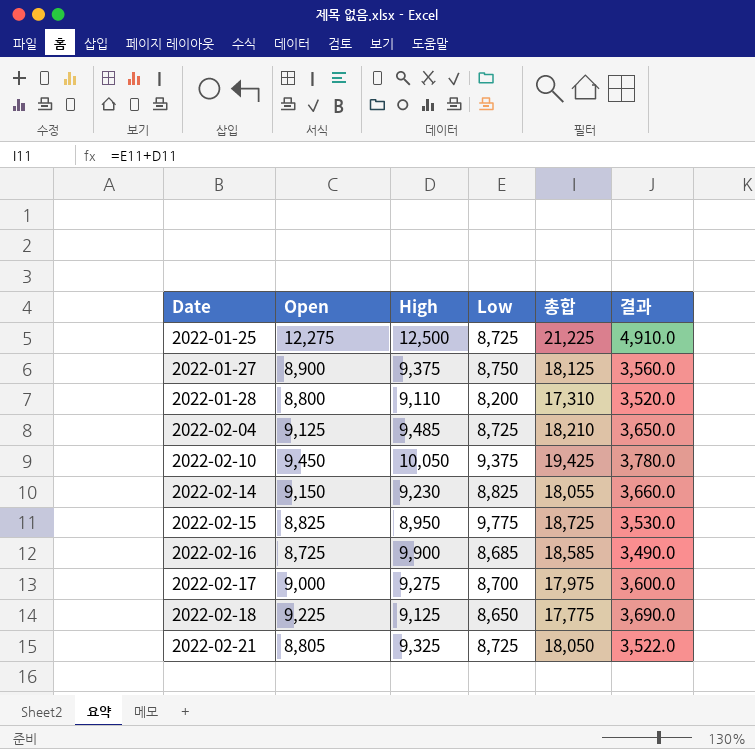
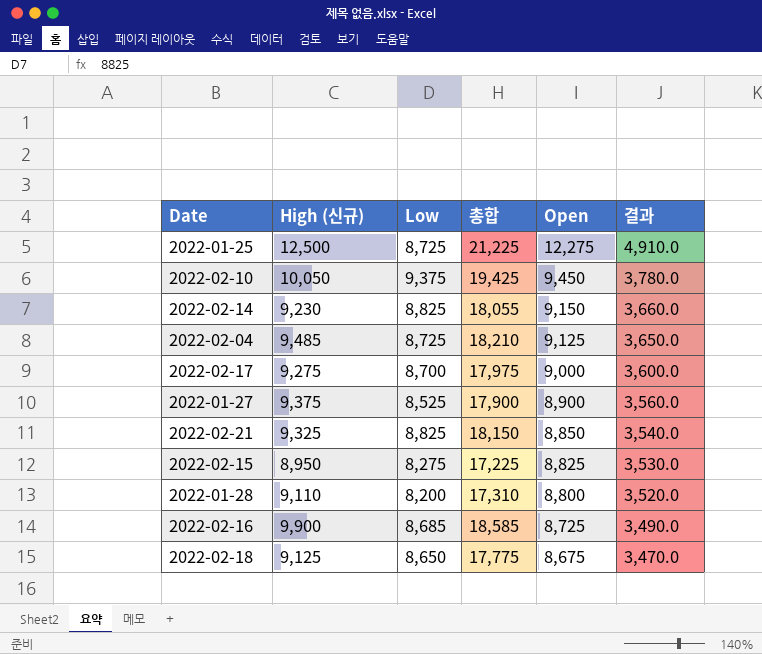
row order: Date ascending -> Open descending
column name: High -> High (신규)
column Open | position: 2 -> 5
2022-01-27 | Low: 8,750 -> 8,525
2022-01-27 | 총합: 18,125 -> 17,900
2022-02-21 | Low: 8,725 -> 8,825
2022-02-21 | 총합: 18,050 -> 18,150
2022-02-21 | Open: 8,805 -> 8,850
2022-02-21 | 결과: 3,522.0 -> 3,540.0
2022-02-15 | Low: 9,775 -> 8,275
2022-02-15 | 총합: 18,725 -> 17,225
2022-02-18 | Open: 9,225 -> 8,675
2022-02-18 | 결과: 3,690.0 -> 3,470.0

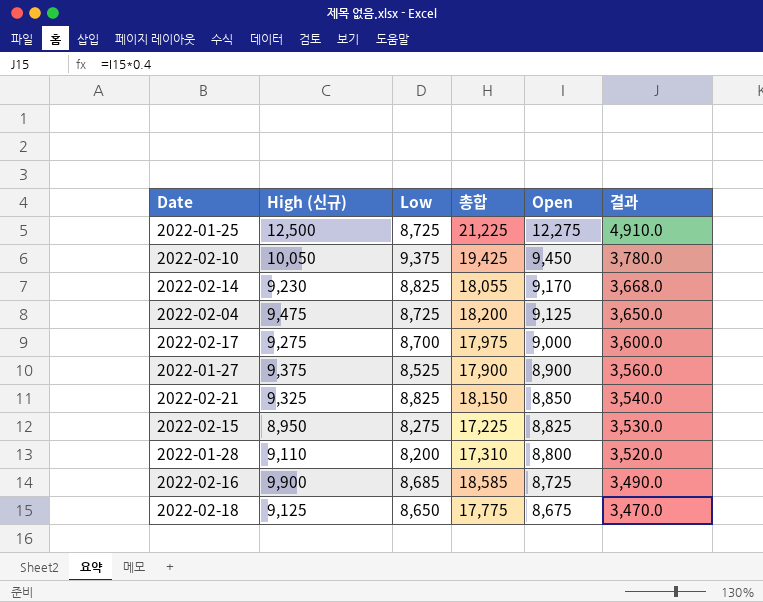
2022-02-14 | Open: 9,150 -> 9,170
2022-02-14 | 결과: 3,660.0 -> 3,668.0
2022-02-04 | High (신규): 9,485 -> 9,475
2022-02-04 | 총합: 18,210 -> 18,200

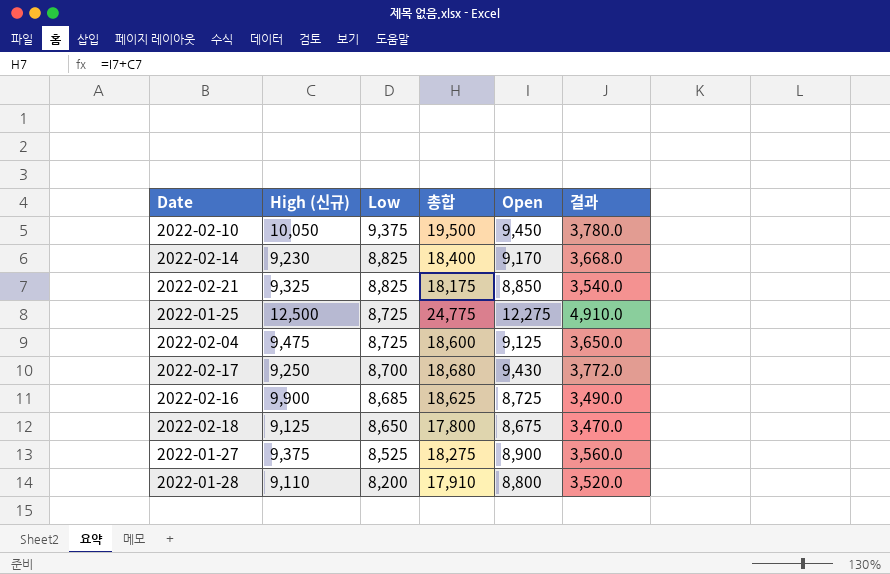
row order: Open descending -> Low descending
column 총합 | formula: [High (신규)] + [Low] -> [High (신규)] + [Open]
row 2022-02-15: 8,950 | 8,275 | 17,225 | 8,825 | 3,530.0 -> none
2022-02-17 | High (신규): 9,275 -> 9,250
2022-02-17 | Open: 9,000 -> 9,430
2022-02-17 | 결과: 3,600.0 -> 3,772.0

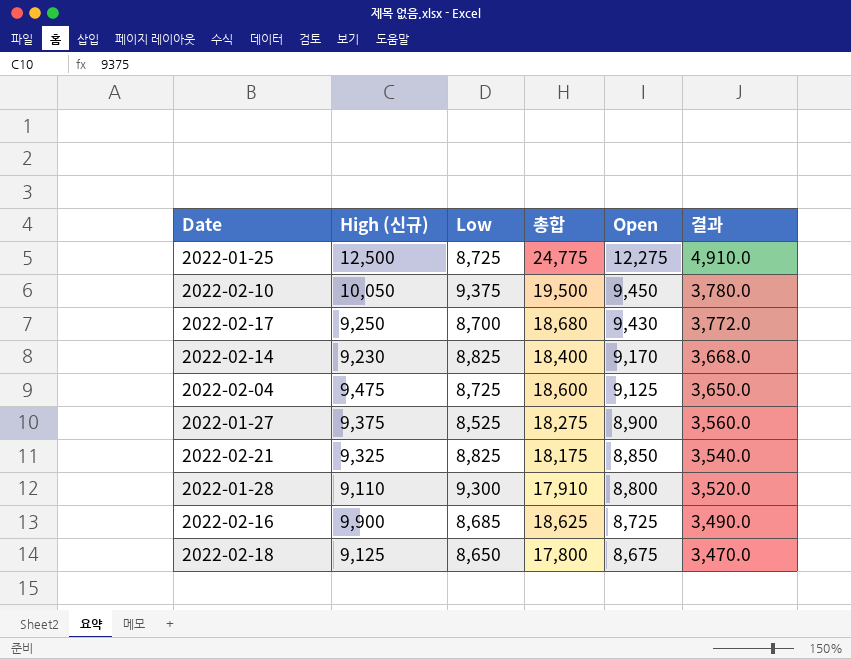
row order: Low descending -> Open descending
2022-01-28 | Low: 8,200 -> 9,300

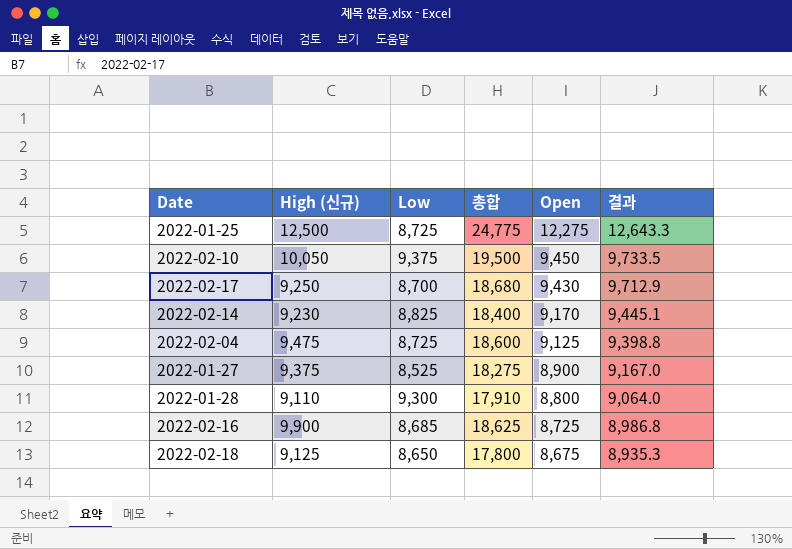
column 결과 | formula: [Open] * 0.4 -> [Open] * 1.03
row 2022-02-21: 9,325 | 8,825 | 18,175 | 8,850 | 3,540.0 -> none

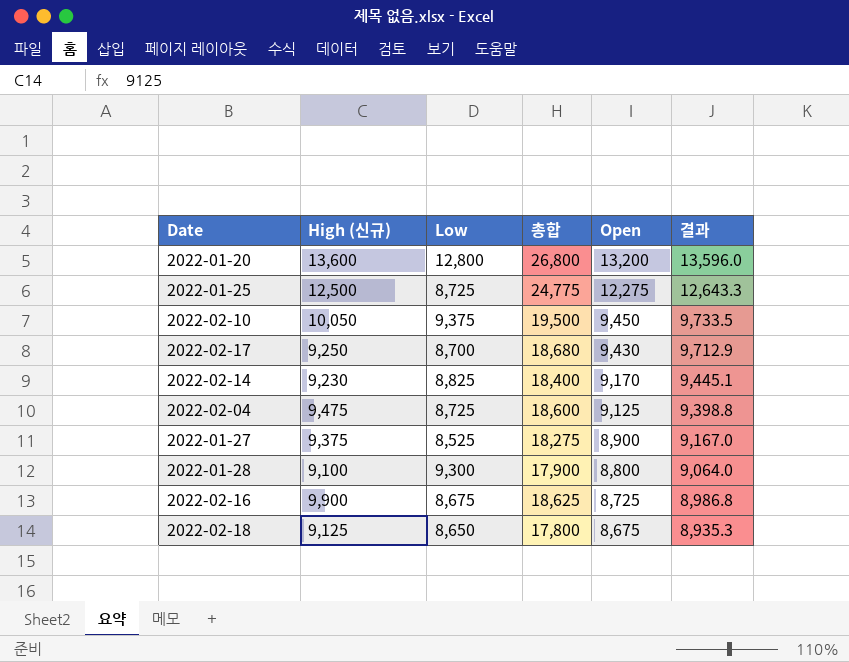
row 2022-01-20: none -> 13,600 | 12,800 | 26,800 | 13,200 | 13,596.0
2022-01-28 | High (신규): 9,110 -> 9,100
2022-01-28 | 총합: 17,910 -> 17,900
2022-02-16 | Low: 8,685 -> 8,675

